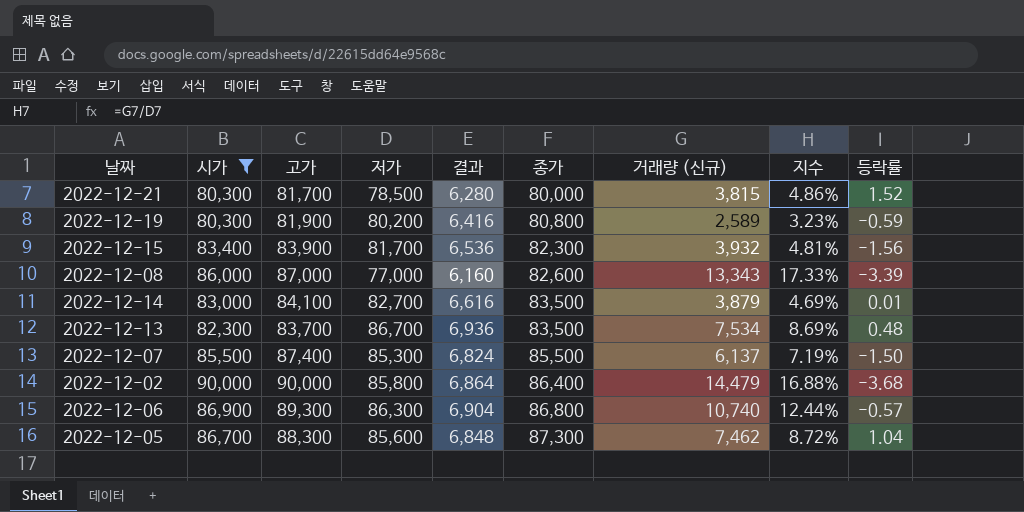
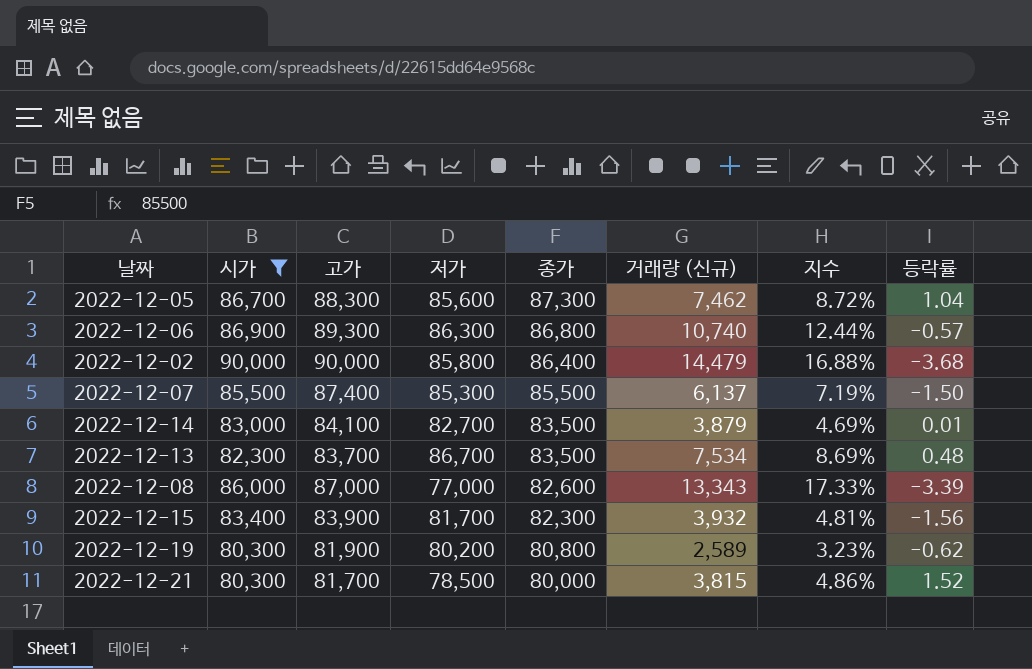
row order: 종가 ascending -> 종가 descending
column 결과 | formula: [저가] * 0.08 -> none
2022-12-19 | 등락률: -0.59 -> -0.62

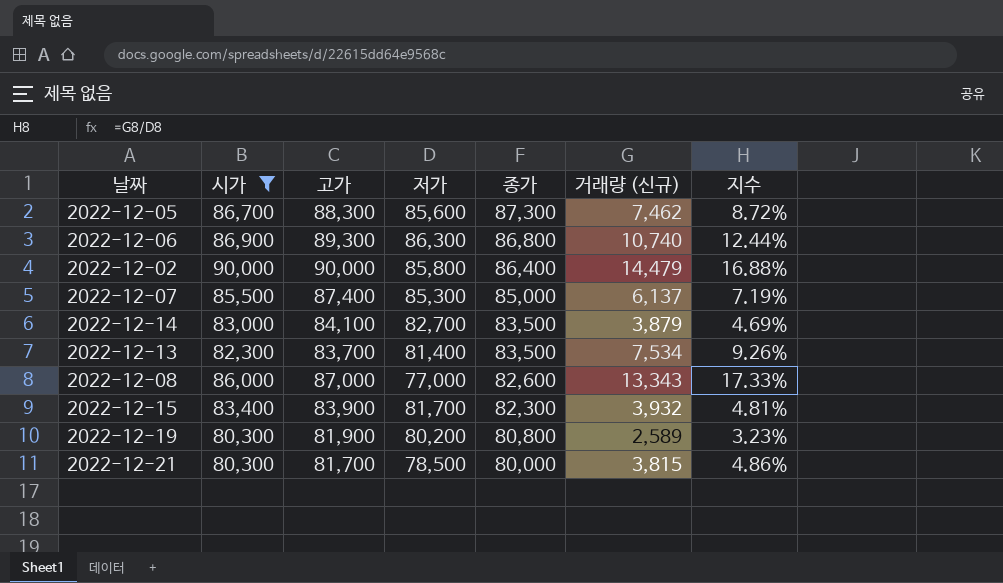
column 등락률 | position: 8 -> none
2022-12-07 | 종가: 85,500 -> 85,000
2022-12-13 | 저가: 86,700 -> 81,400
2022-12-13 | 지수: 8.69% -> 9.26%

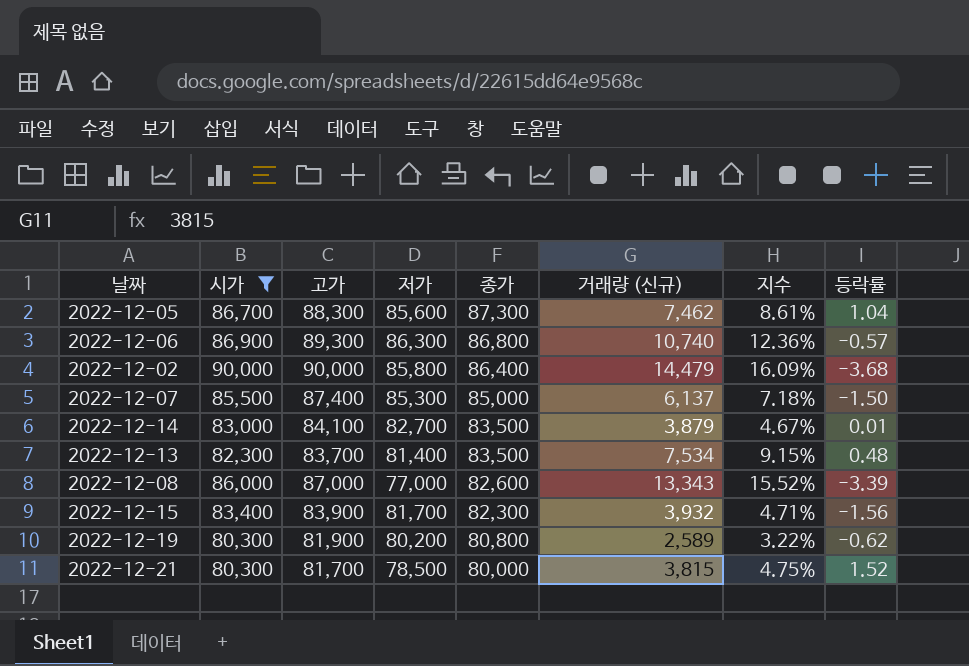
column 지수 | formula: [거래량 (신규)] / [저가] -> [거래량 (신규)] / [시가]
column 등락률 | position: none -> 8

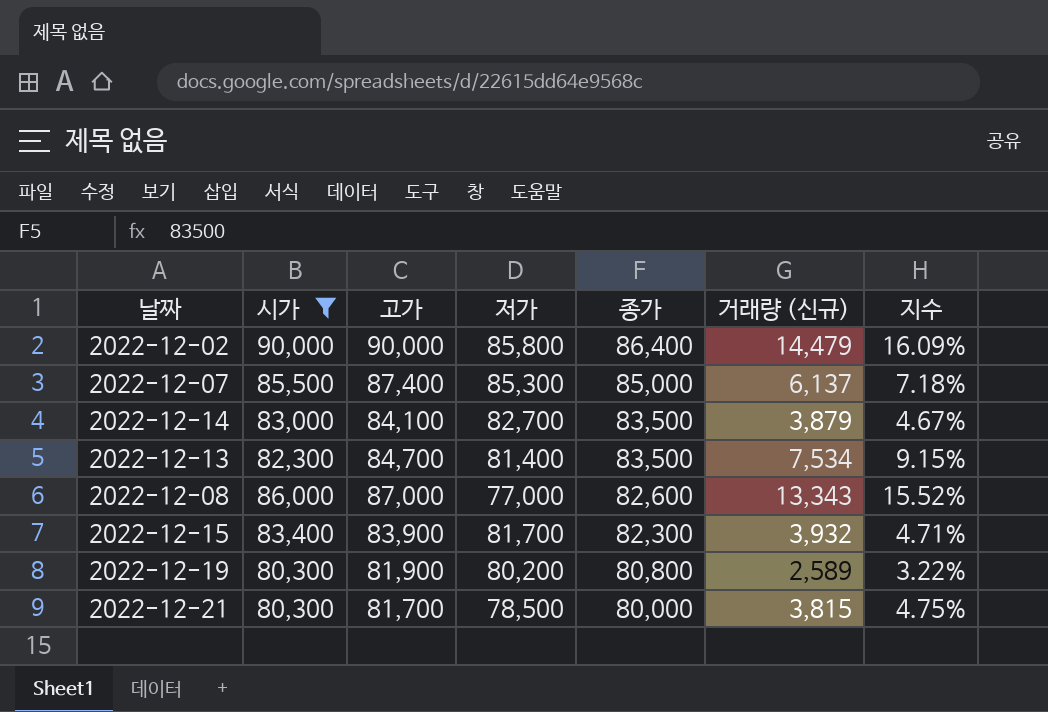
column 등락률 | position: 8 -> none
row 2022-12-05: 86,700 | 88,300 | 85,600 | 87,300 | 7,462 | 8.61% | 1.04 -> none
row 2022-12-06: 86,900 | 89,300 | 86,300 | 86,800 | 10,740 | 12.36% | -0.57 -> none
2022-12-13 | 고가: 83,700 -> 84,700

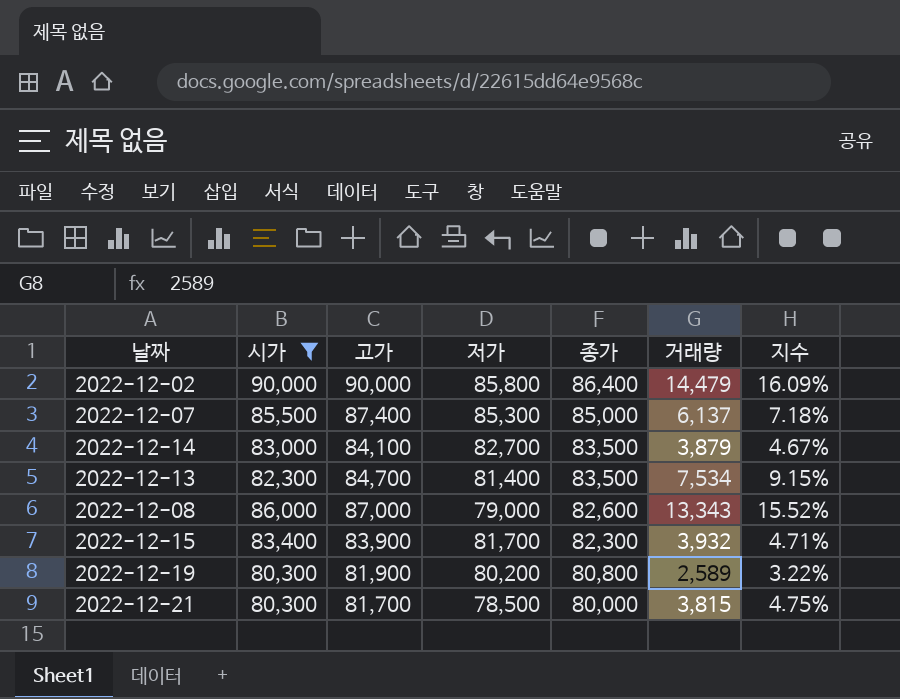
column name: 거래량 (신규) -> 거래량
2022-12-08 | 저가: 77,000 -> 79,000

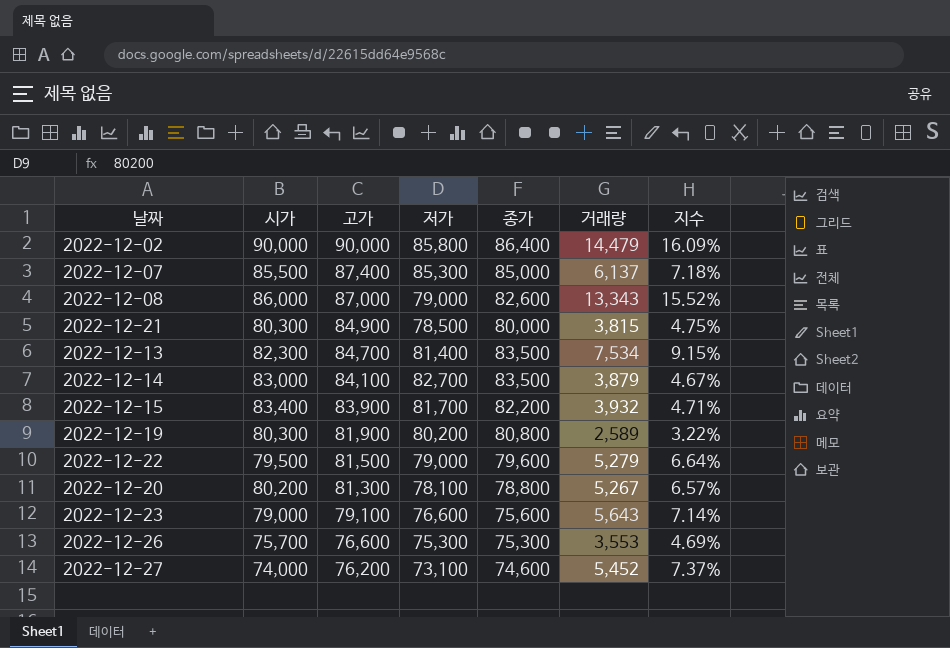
filter: 시가 >= 80,300 -> none
row order: 종가 descending -> 고가 descending
2022-12-21 | 고가: 81,700 -> 84,900
2022-12-15 | 종가: 82,300 -> 82,200

